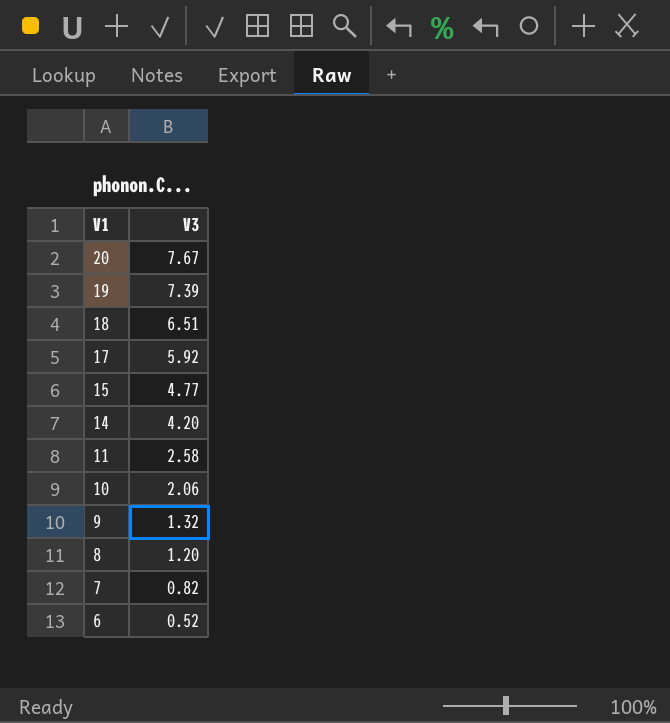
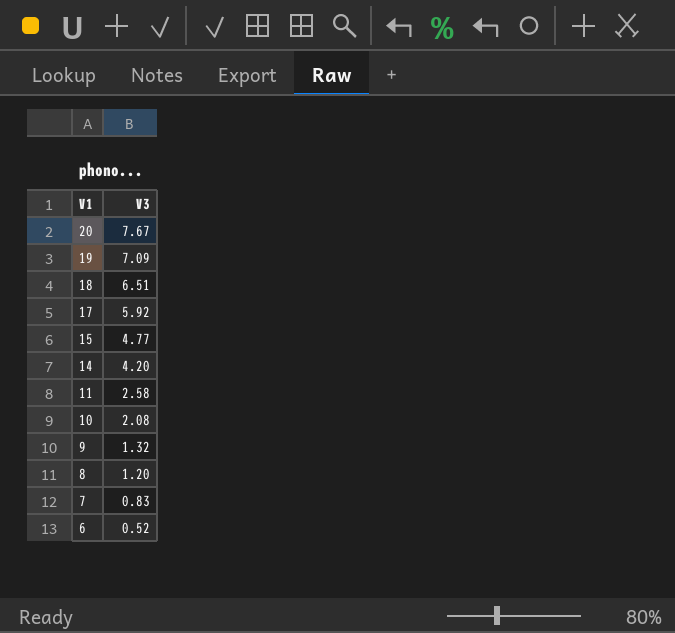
19 | V3: 7.39 -> 7.09
10 | V3: 2.06 -> 2.08
7 | V3: 0.82 -> 0.83

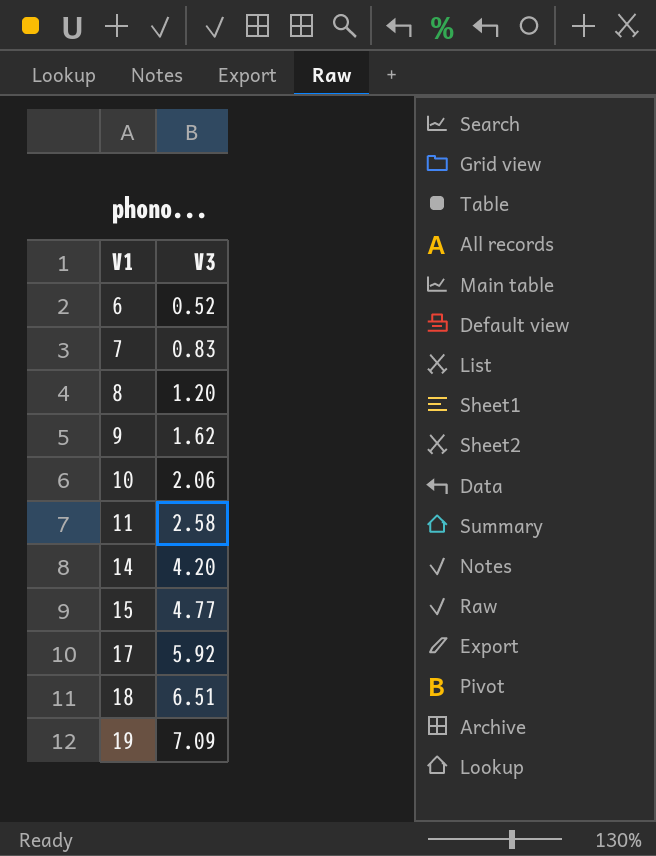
row order: V1 descending -> V1 ascending
row 20: 7.67 -> none
9 | V3: 1.32 -> 1.62
10 | V3: 2.08 -> 2.06

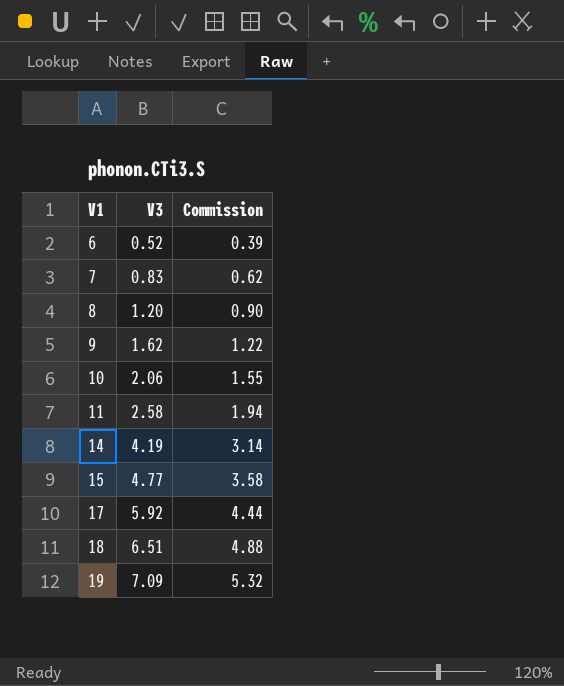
column Commission | formula: none -> [V3] * 0.75
14 | V3: 4.20 -> 4.19

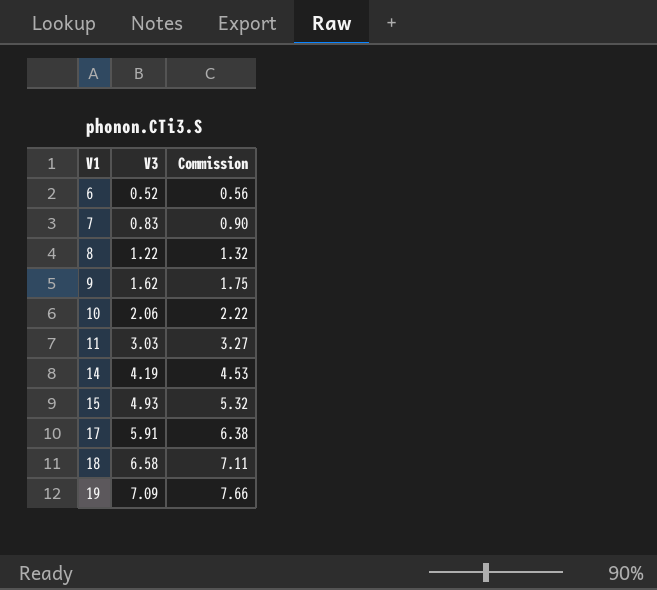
column Commission | formula: [V3] * 0.75 -> [V3] * 1.08
8 | V3: 1.20 -> 1.22
11 | V3: 2.58 -> 3.03
15 | V3: 4.77 -> 4.93
17 | V3: 5.92 -> 5.91
18 | V3: 6.51 -> 6.58

